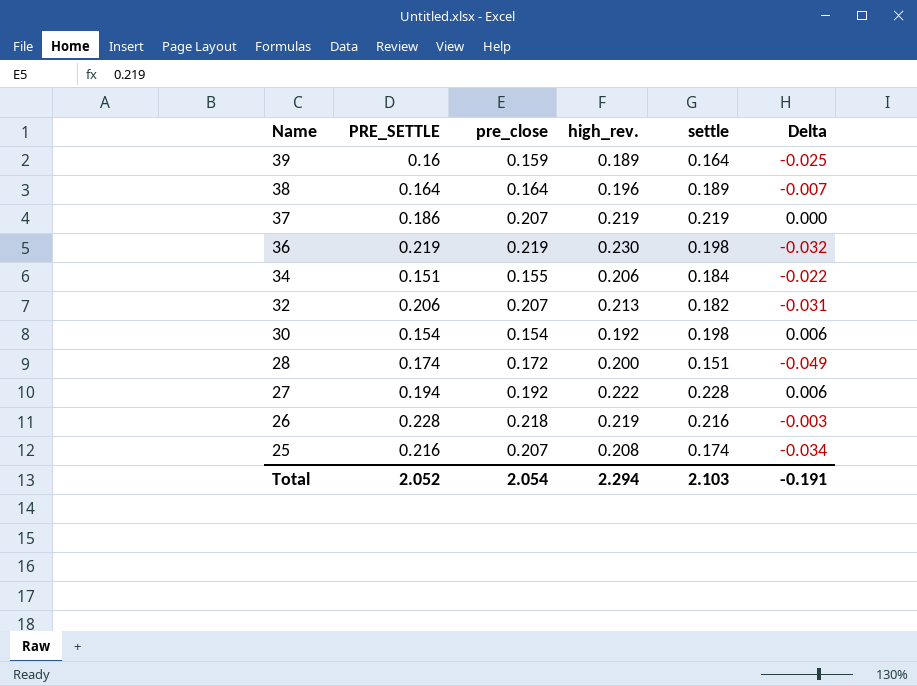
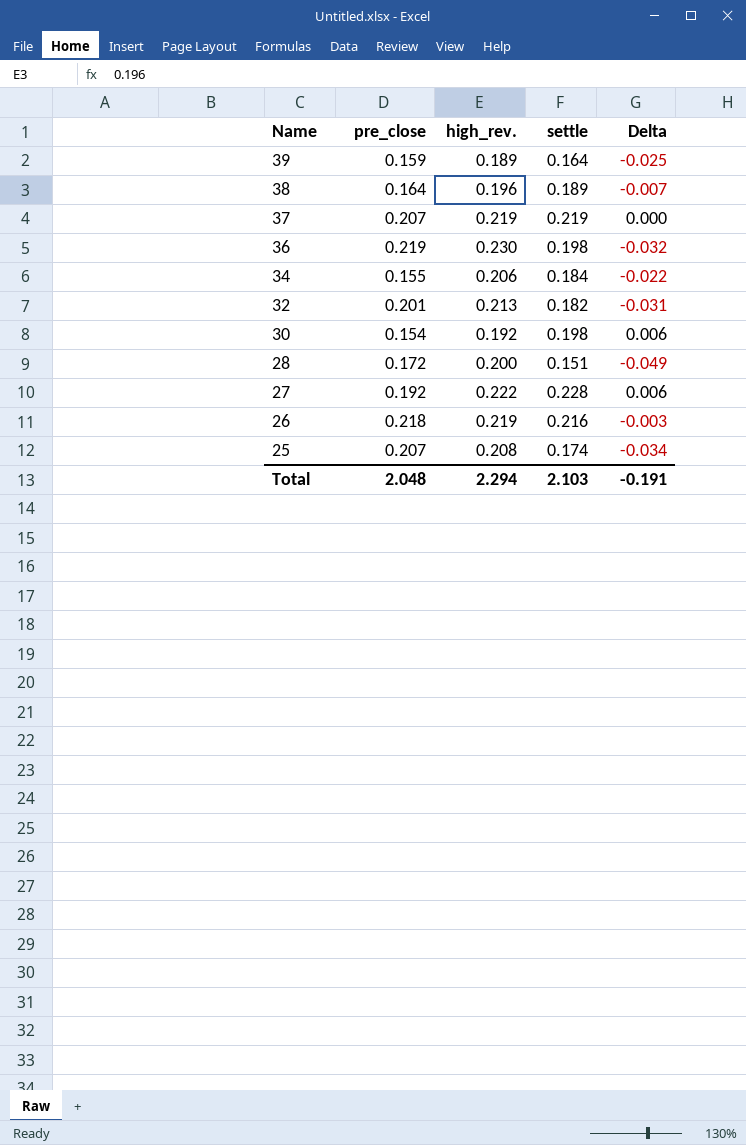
column PRE_SETTLE | position: 2 -> none
32 | pre_close: 0.207 -> 0.201
Total | pre_close: 2.054 -> 2.048

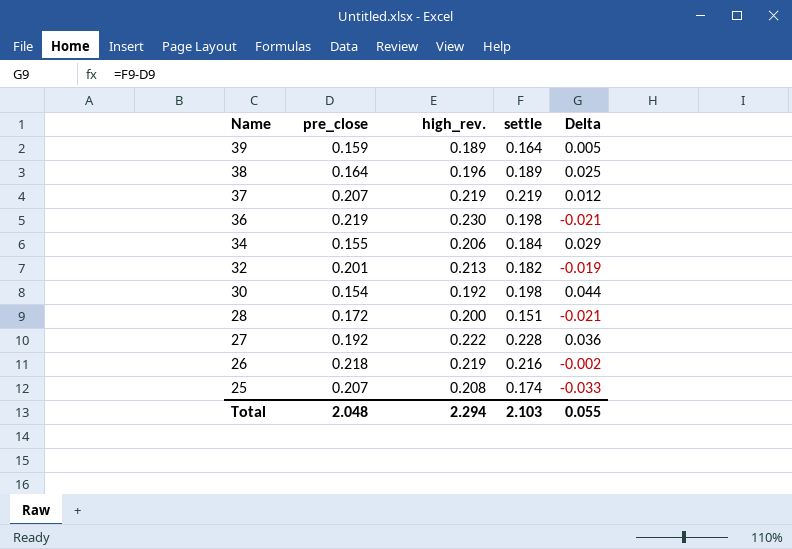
column Delta | formula: [settle] - [high_rev.] -> [settle] - [pre_close]
Total | Delta: -0.191 -> 0.055

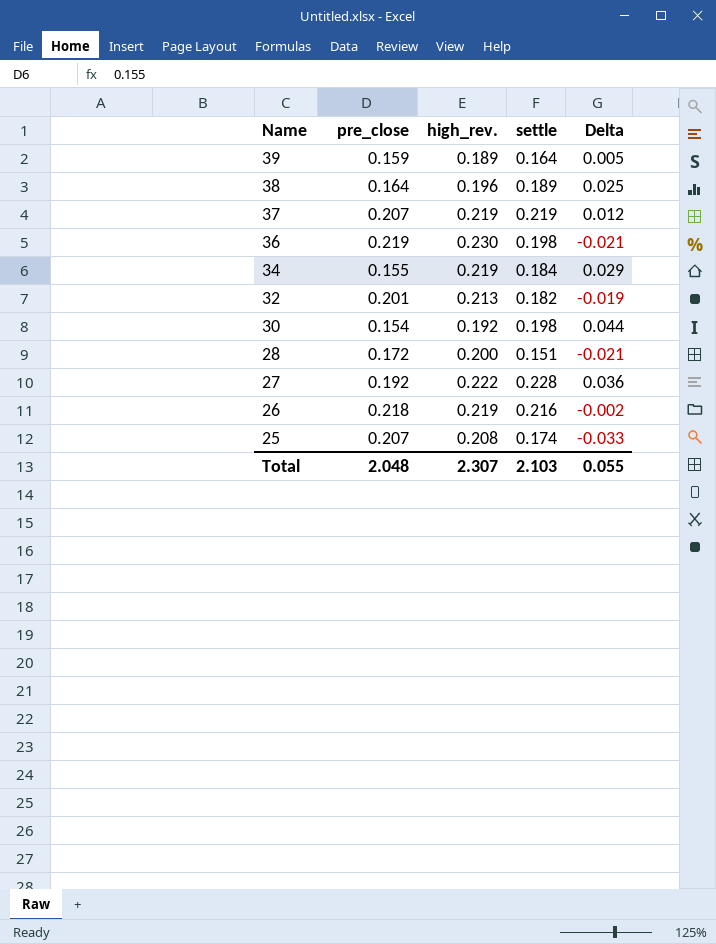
34 | high_rev.: 0.206 -> 0.219
Total | high_rev.: 2.294 -> 2.307

